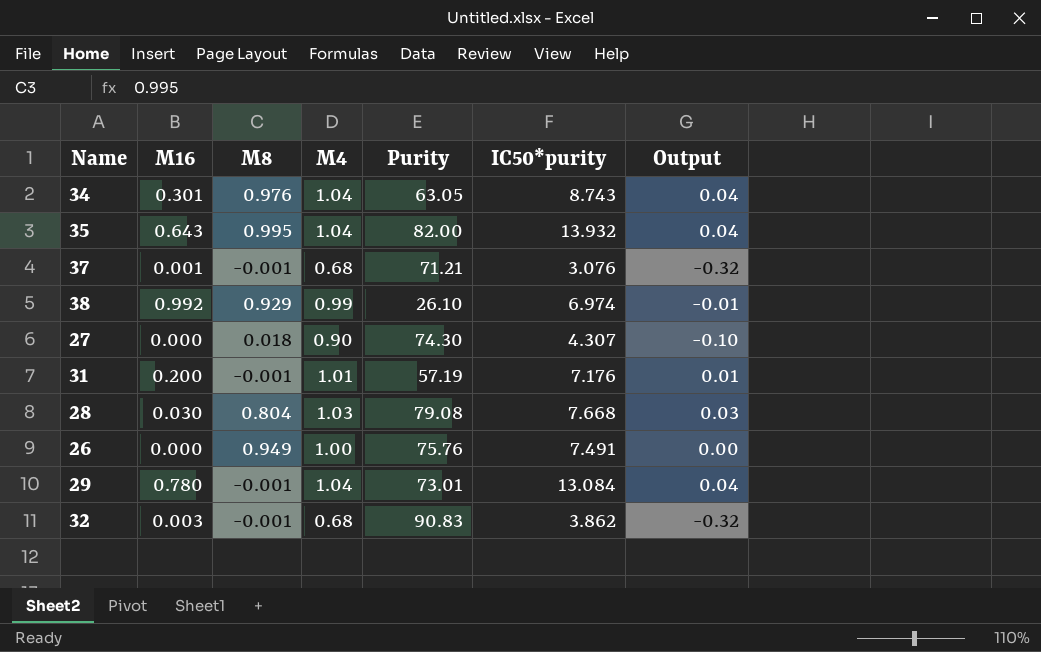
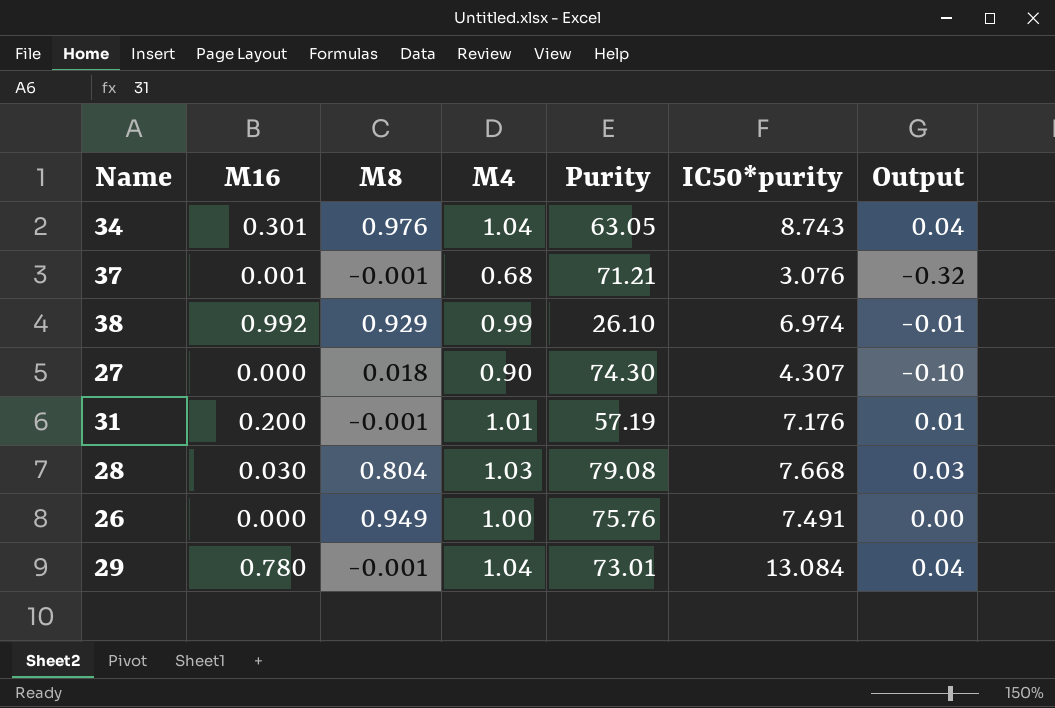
row 35: 0.643 | 0.995 | 1.04 | 82.00 | 13.932 | 0.04 -> none
row 32: 0.003 | -0.001 | 0.68 | 90.83 | 3.862 | -0.32 -> none

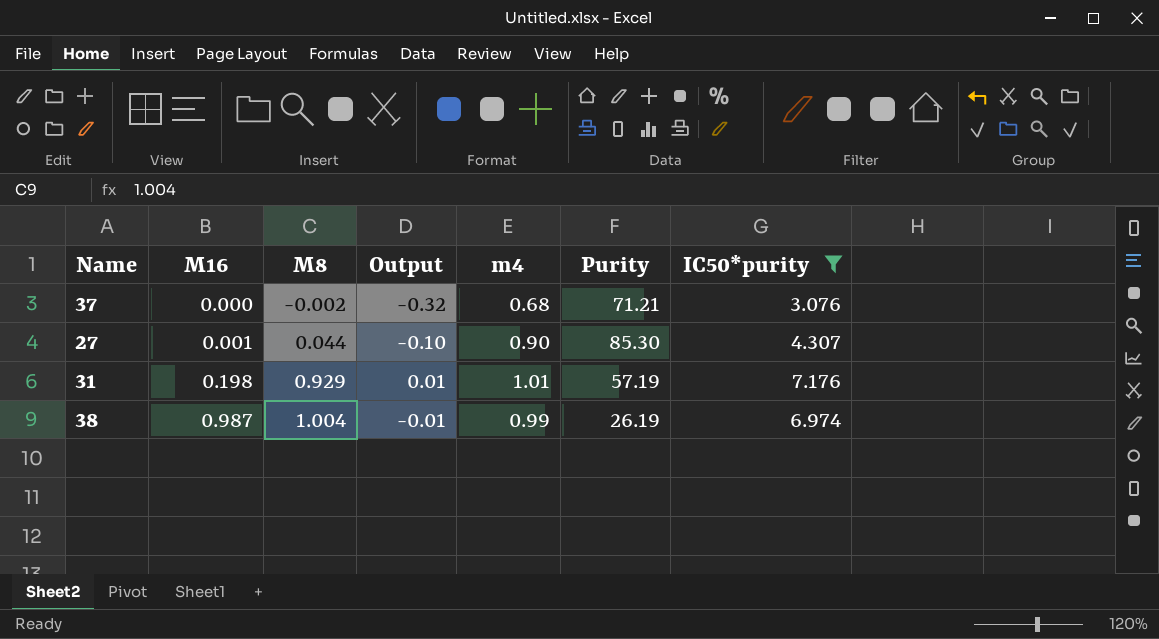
filter: none -> IC50*purity <= 7.176
row order: none -> M16 ascending
column Output | position: 7 -> 4
column name: M4 -> m4
37 | M16: 0.001 -> 0.000
37 | M8: -0.001 -> -0.002
27 | M16: 0.000 -> 0.001
27 | M8: 0.018 -> 0.044
27 | Purity: 74.30 -> 85.30
31 | M16: 0.200 -> 0.198
31 | M8: -0.001 -> 0.929
38 | M16: 0.992 -> 0.987
38 | M8: 0.929 -> 1.004
38 | Purity: 26.10 -> 26.19

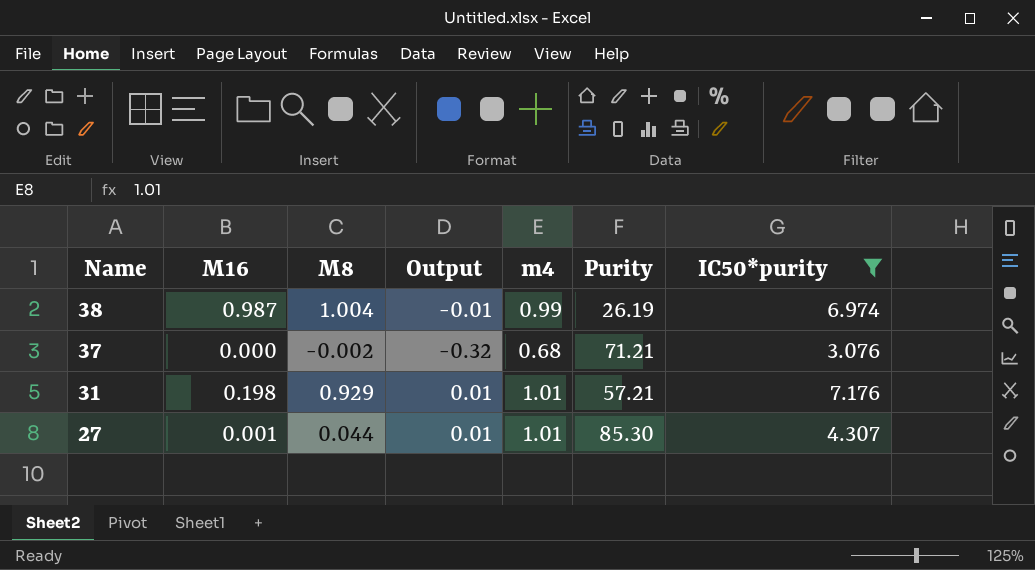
row order: M16 ascending -> Name descending
31 | Purity: 57.19 -> 57.21
27 | Output: -0.10 -> 0.01
27 | m4: 0.90 -> 1.01

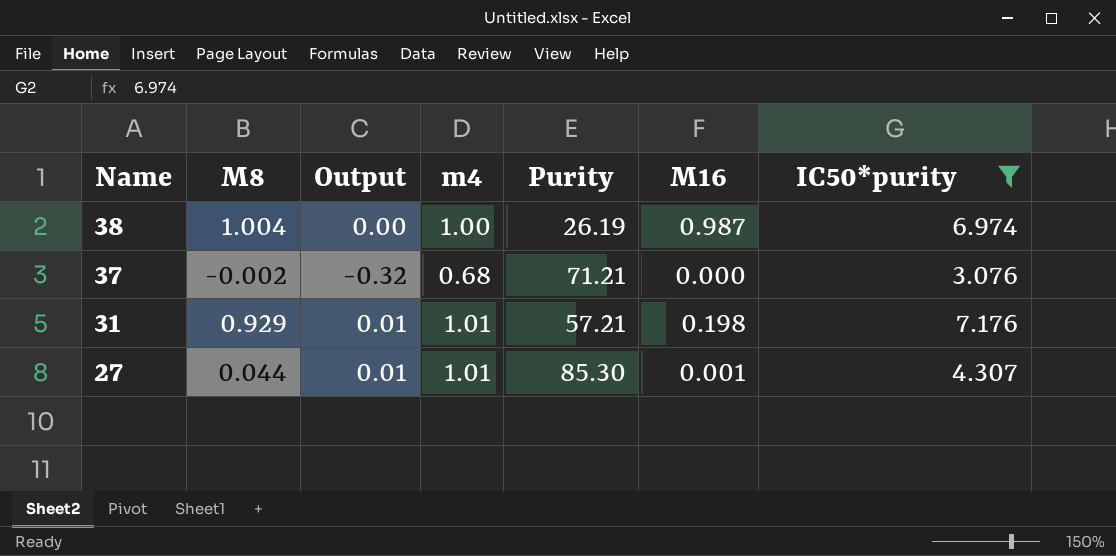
column M16 | position: 2 -> 6
38 | Output: -0.01 -> 0.00
38 | m4: 0.99 -> 1.00

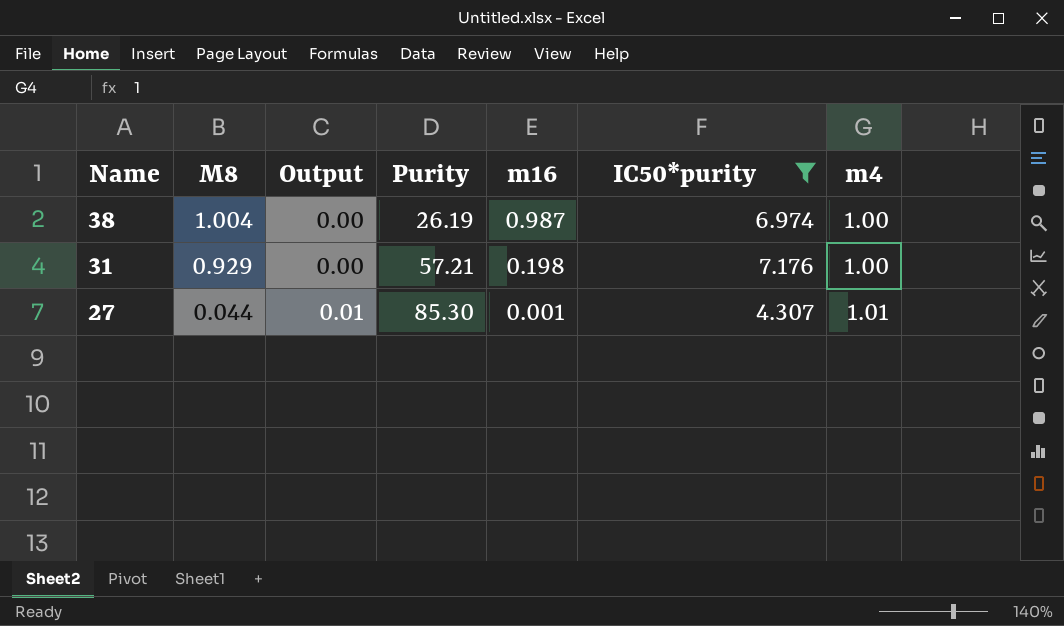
column name: M16 -> m16
column m4 | position: 4 -> 7
row 37: -0.002 | -0.32 | 0.68 | 71.21 | 0.000 | 3.076 -> none
31 | Output: 0.01 -> 0.00
31 | m4: 1.01 -> 1.00

